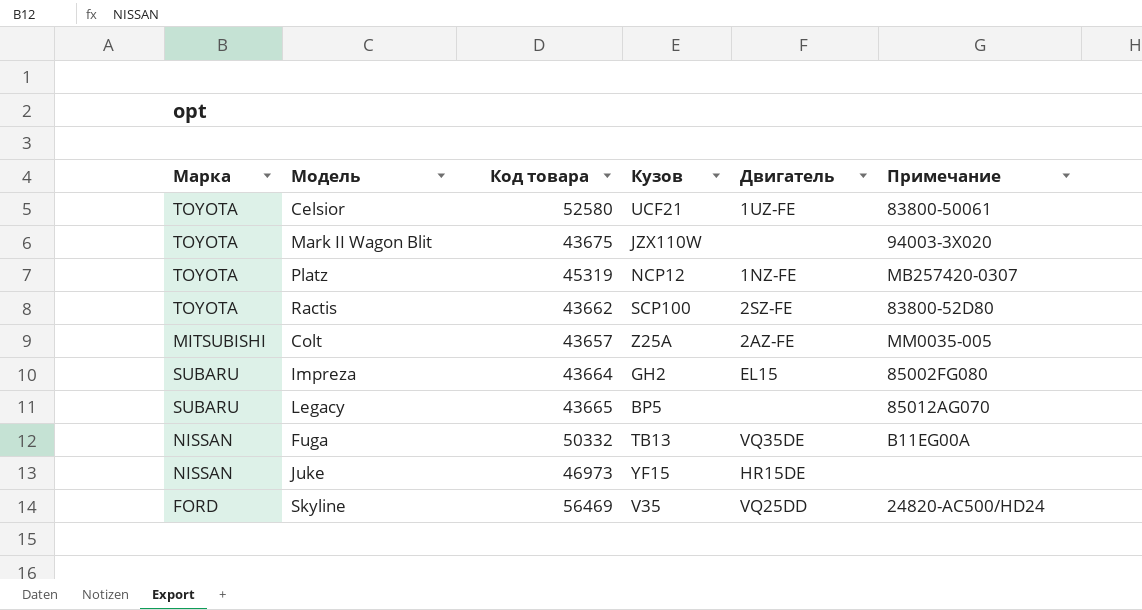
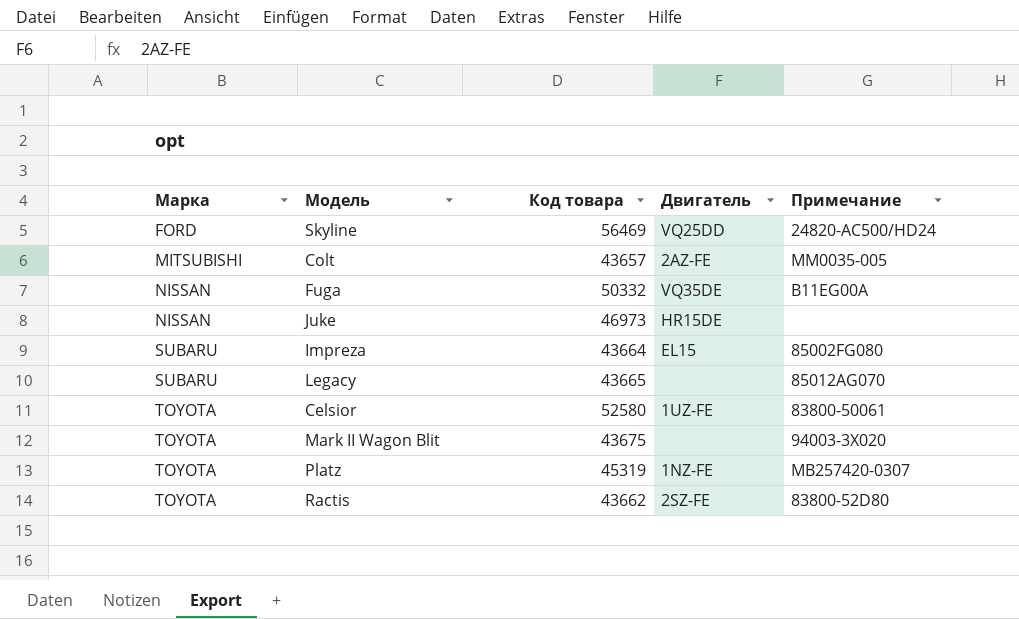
row order: none -> Марка ascending
column Кузов | position: 4 -> none

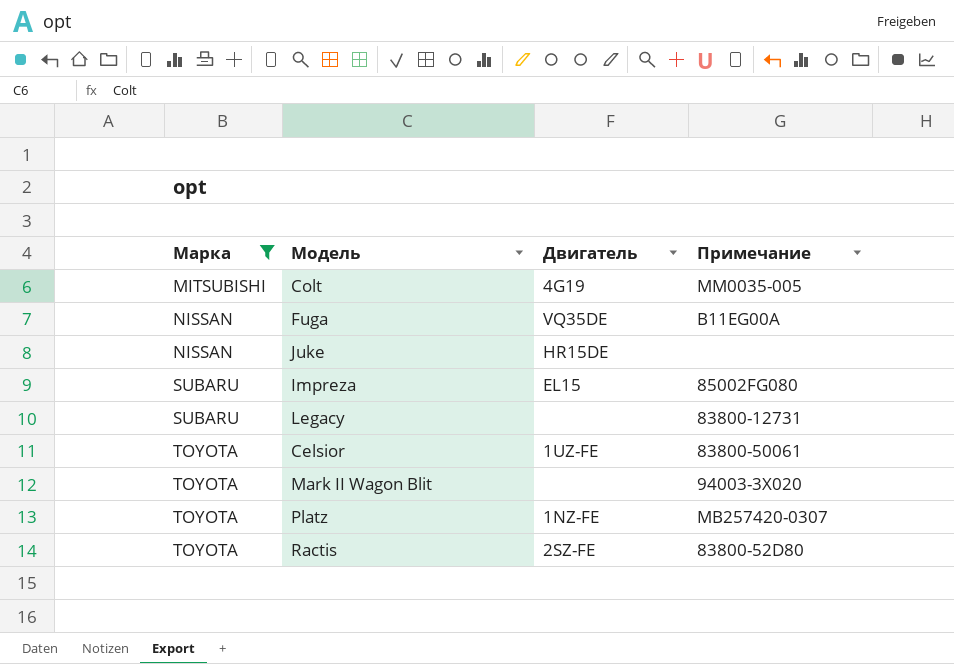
filter: none -> Марка != FORD
column Код товара | position: 3 -> none
Colt | Двигатель: 2AZ-FE -> 4G19
Legacy | Примечание: 85012AG070 -> 83800-12731

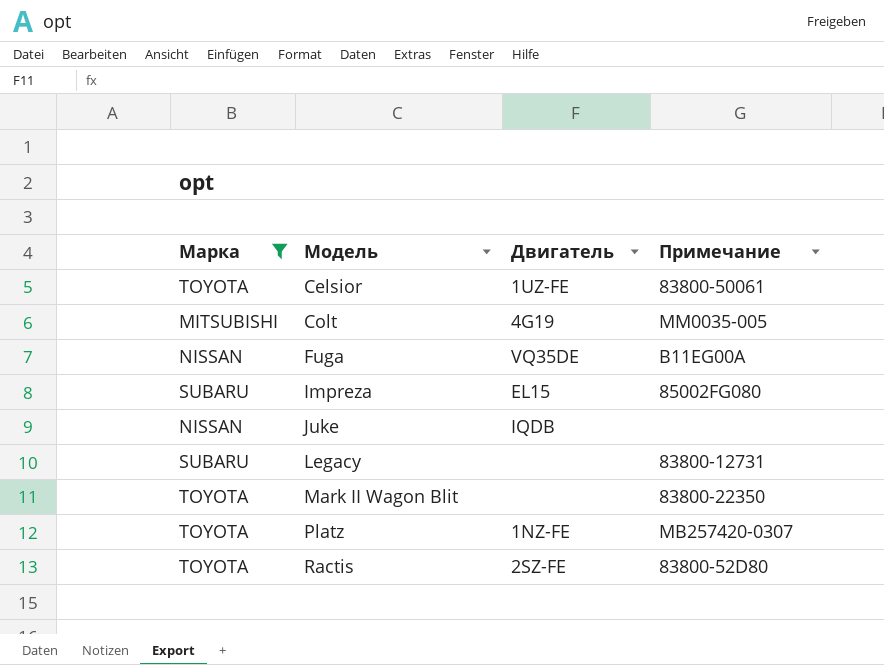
row order: Марка ascending -> Модель ascending
Juke | Двигатель: HR15DE -> IQDB
Mark II Wagon Blit | Примечание: 94003-3X020 -> 83800-22350

